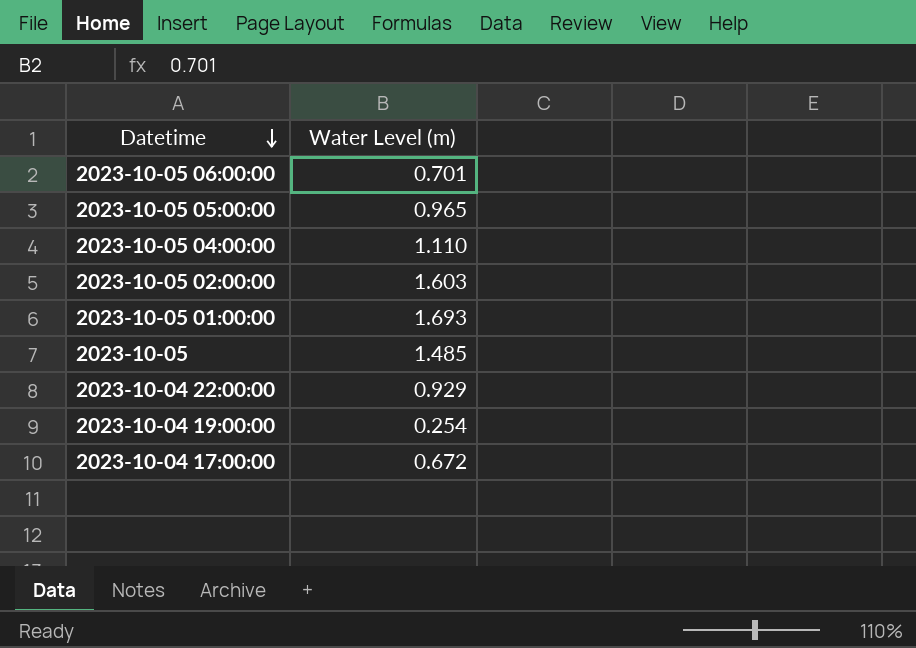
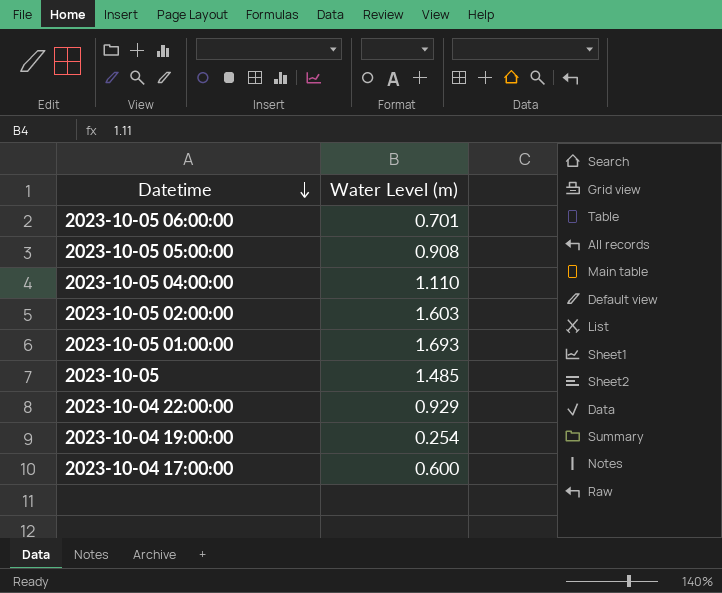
2023-10-05 05:00:00 | Water Level (m): 0.965 -> 0.908
2023-10-04 17:00:00 | Water Level (m): 0.672 -> 0.600

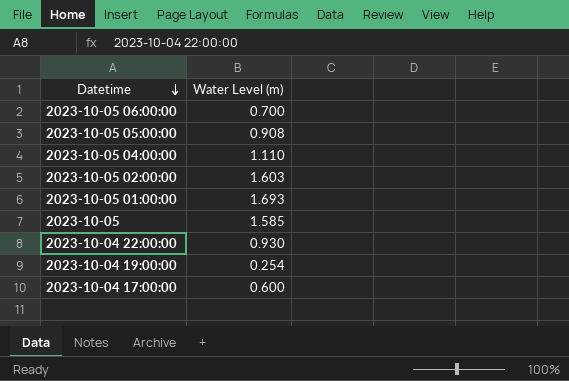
2023-10-05 06:00:00 | Water Level (m): 0.701 -> 0.700
2023-10-05 | Water Level (m): 1.485 -> 1.585
2023-10-04 22:00:00 | Water Level (m): 0.929 -> 0.930

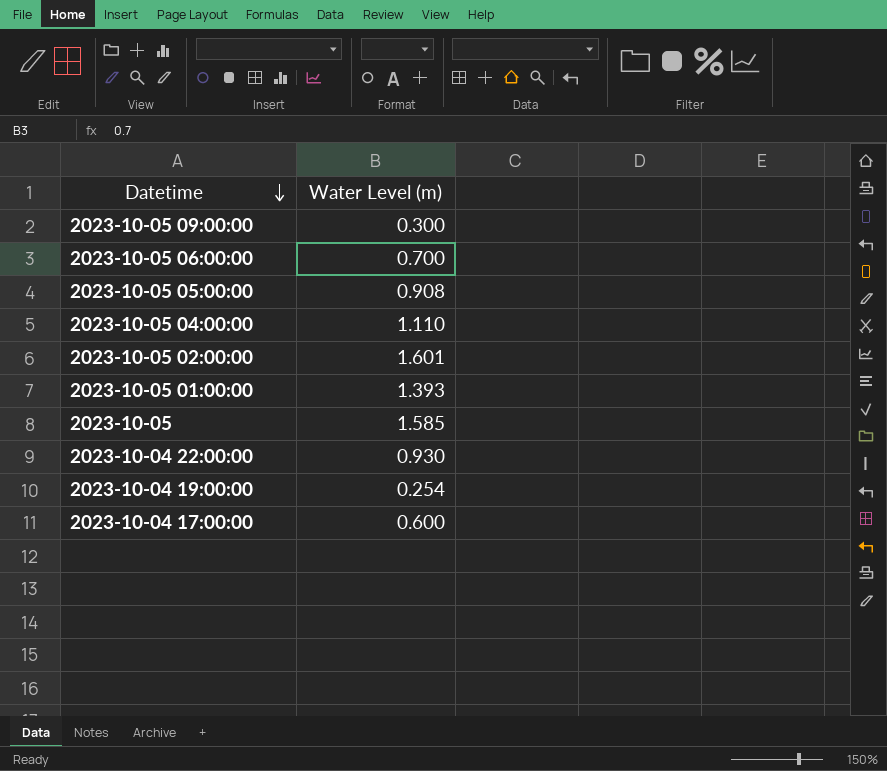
row 2023-10-05 09:00:00: none -> 0.300
2023-10-05 02:00:00 | Water Level (m): 1.603 -> 1.601
2023-10-05 01:00:00 | Water Level (m): 1.693 -> 1.393

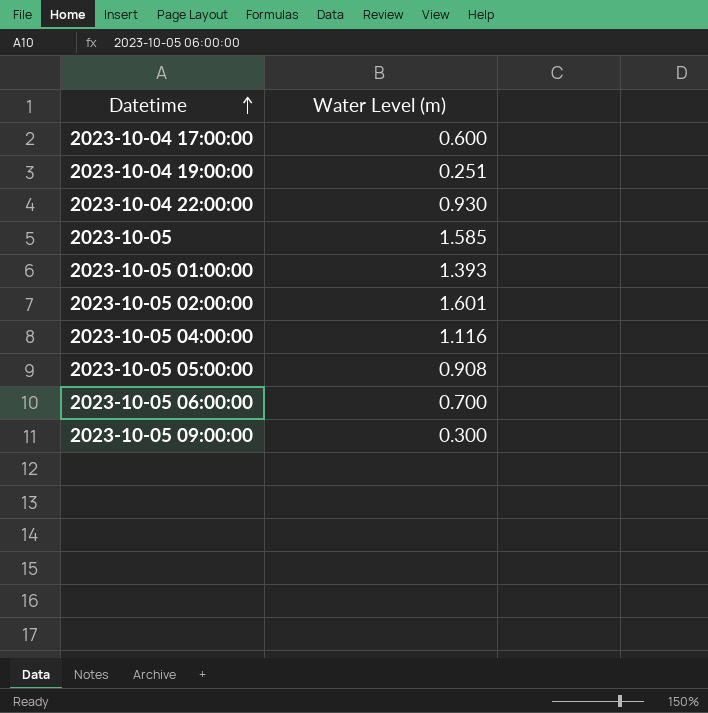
row order: Datetime descending -> Datetime ascending
2023-10-04 19:00:00 | Water Level (m): 0.254 -> 0.251
2023-10-05 04:00:00 | Water Level (m): 1.110 -> 1.116

